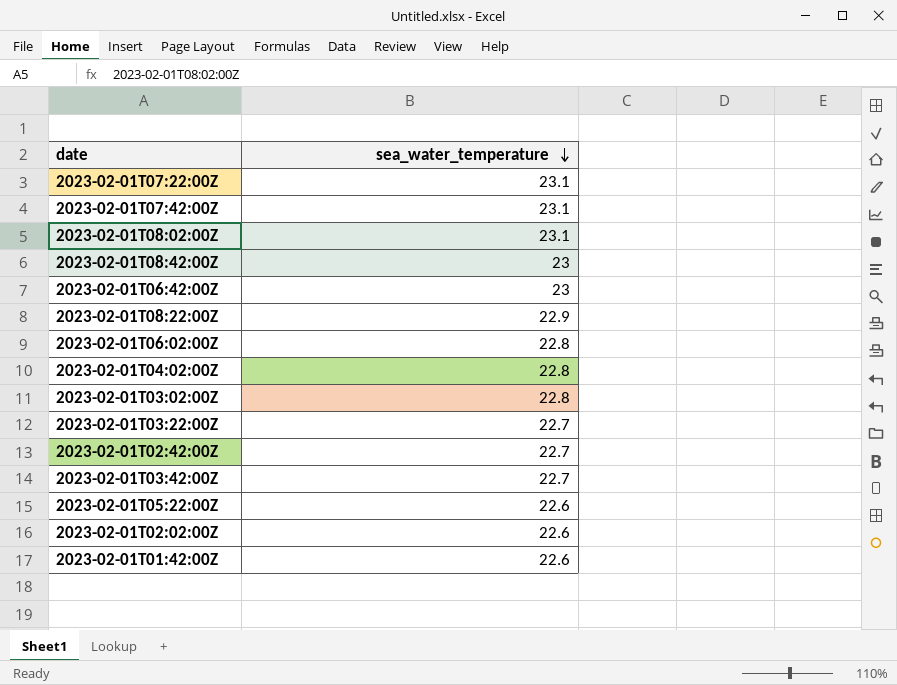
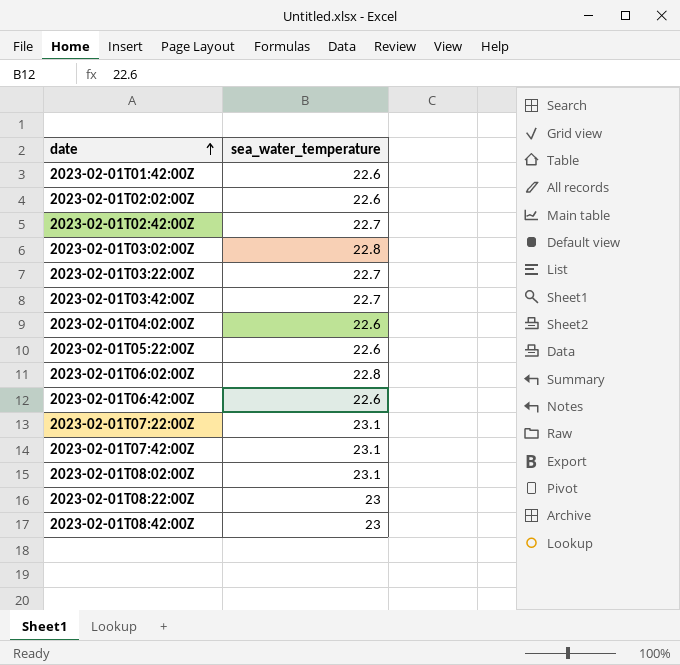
row order: sea_water_temperature descending -> date ascending
2023-02-01T04:02:00Z | sea_water_temperature: 22.8 -> 22.6
2023-02-01T06:42:00Z | sea_water_temperature: 23 -> 22.6
2023-02-01T08:22:00Z | sea_water_temperature: 22.9 -> 23

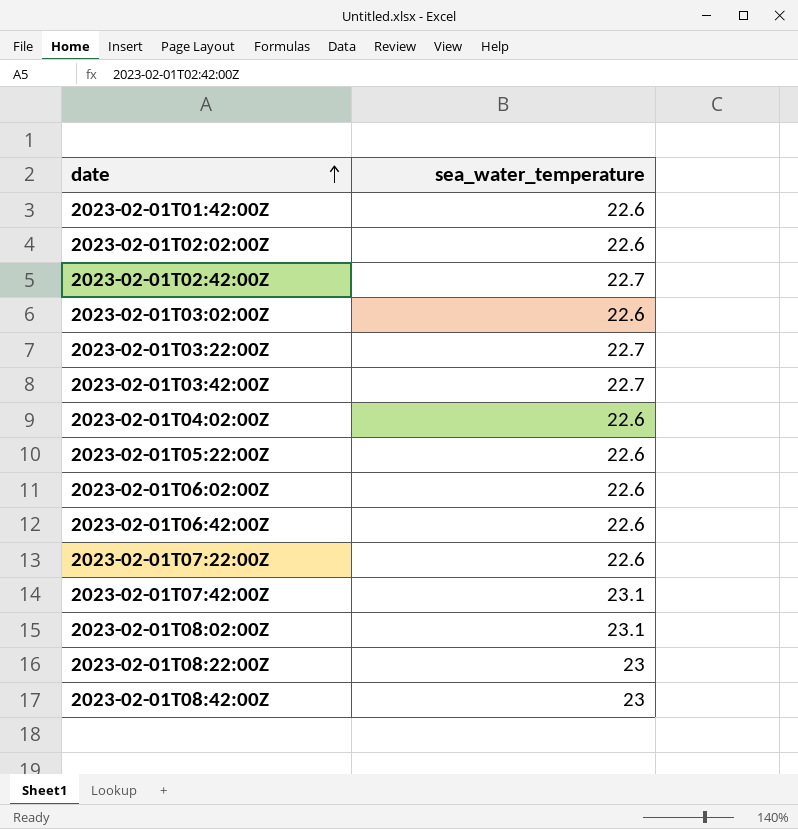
2023-02-01T03:02:00Z | sea_water_temperature: 22.8 -> 22.6
2023-02-01T06:02:00Z | sea_water_temperature: 22.8 -> 22.6
2023-02-01T07:22:00Z | sea_water_temperature: 23.1 -> 22.6

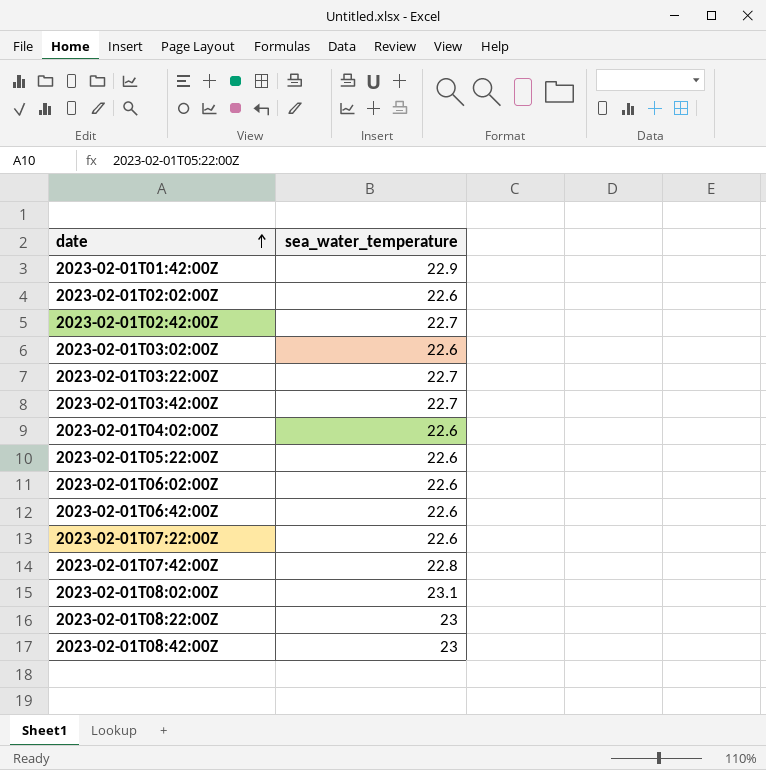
2023-02-01T01:42:00Z | sea_water_temperature: 22.6 -> 22.9
2023-02-01T07:42:00Z | sea_water_temperature: 23.1 -> 22.8

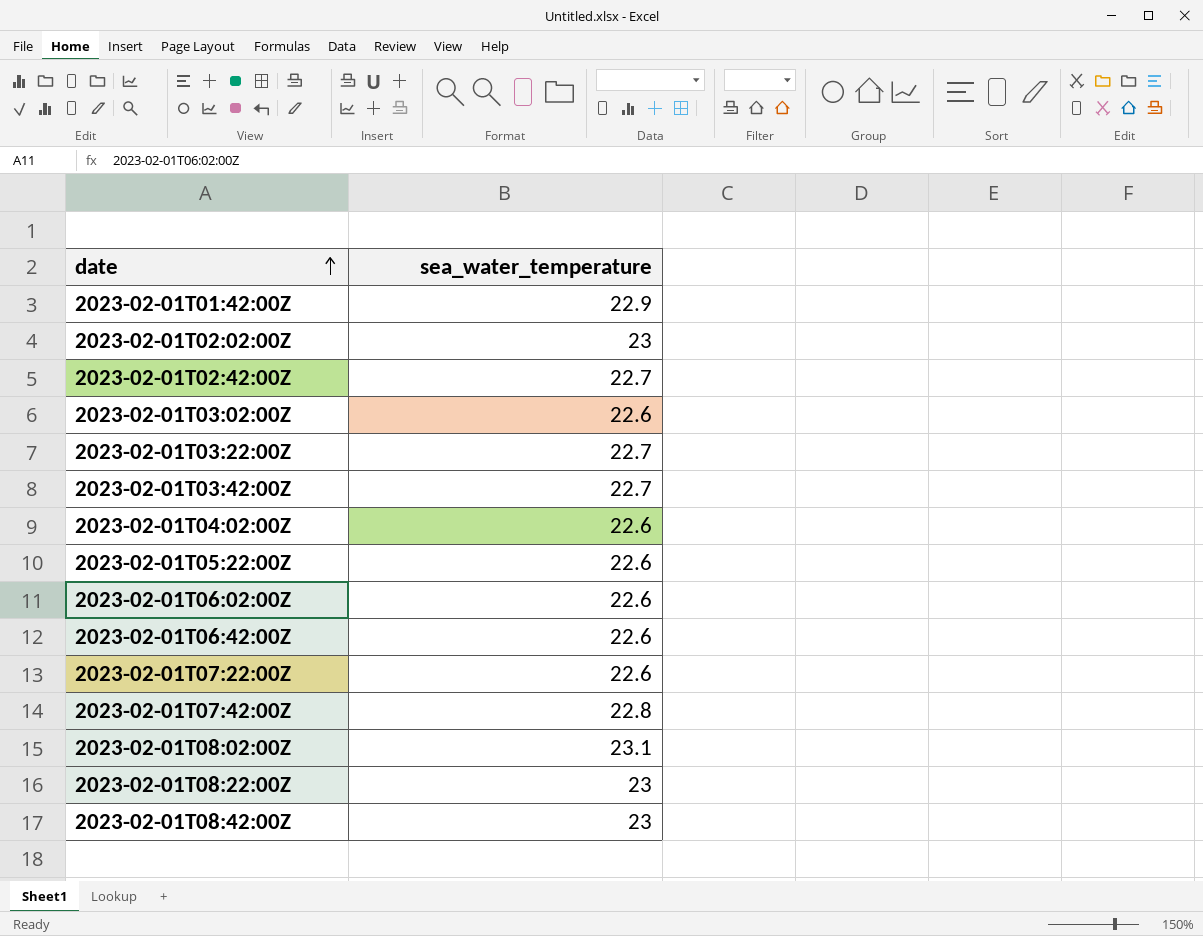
2023-02-01T02:02:00Z | sea_water_temperature: 22.6 -> 23

